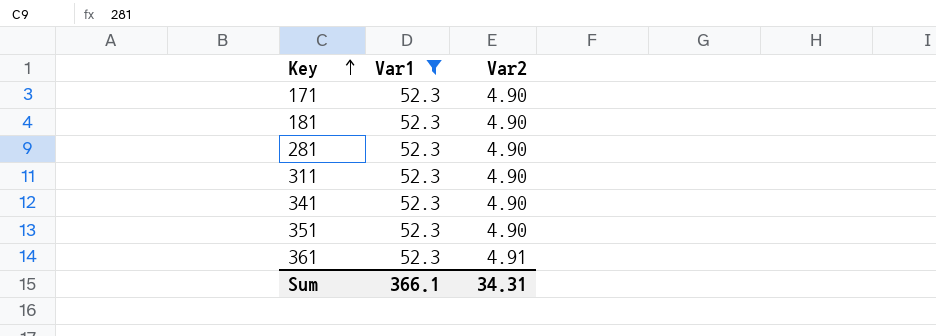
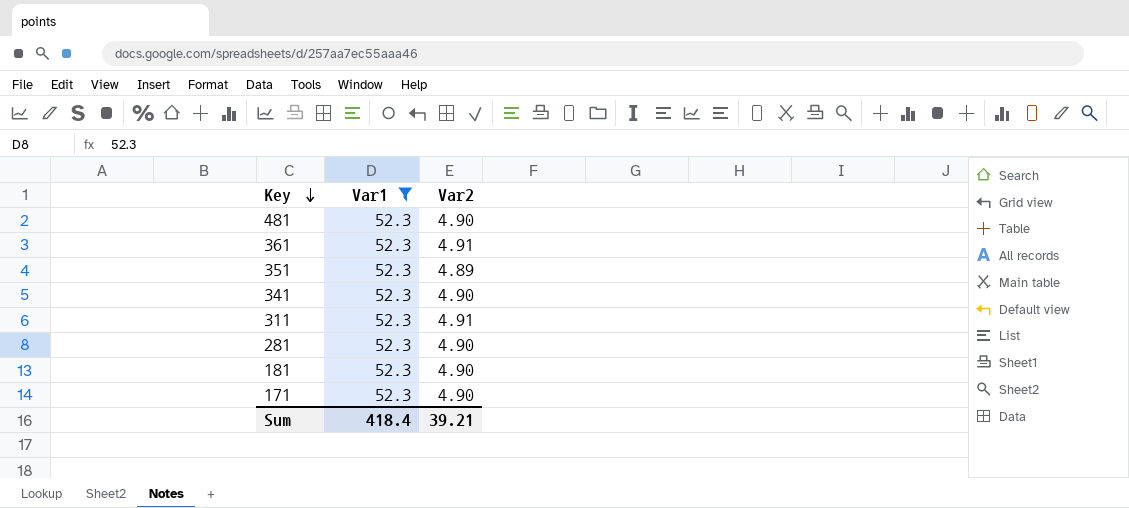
row order: Key ascending -> Key descending
row 481: none -> 52.3 | 4.90
351 | Var2: 4.90 -> 4.89
311 | Var2: 4.90 -> 4.91
Sum | Var1: 366.1 -> 418.4
Sum | Var2: 34.31 -> 39.21

